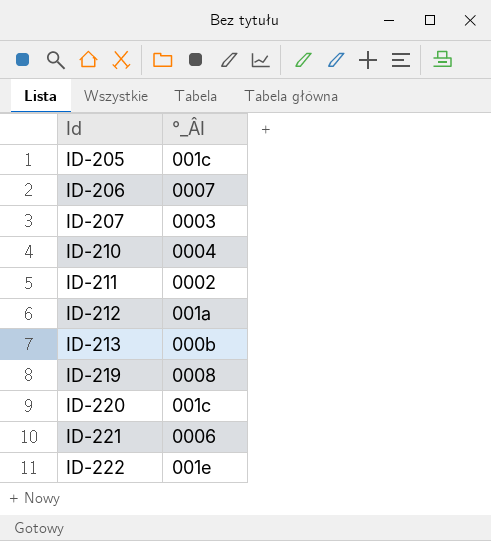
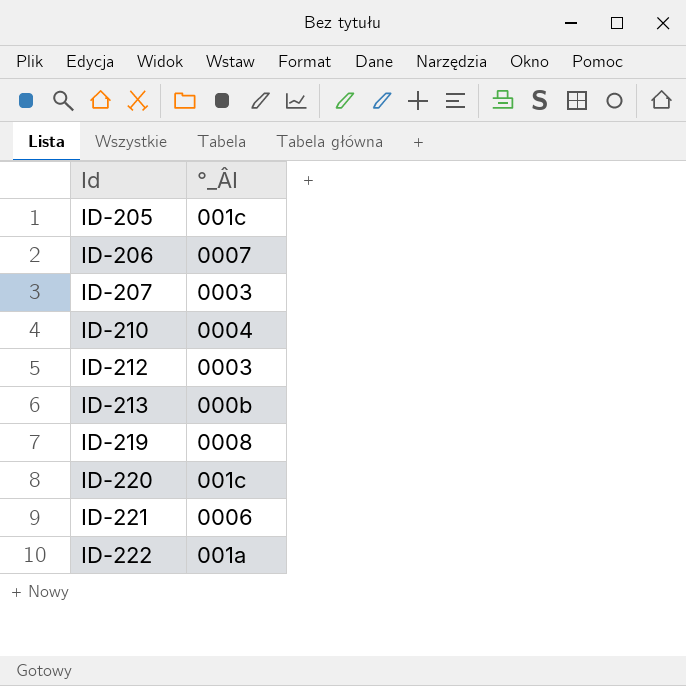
row ID-211: 0002 -> none
ID-212 | °_ÂI: 001a -> 0003
ID-222 | °_ÂI: 001e -> 001a

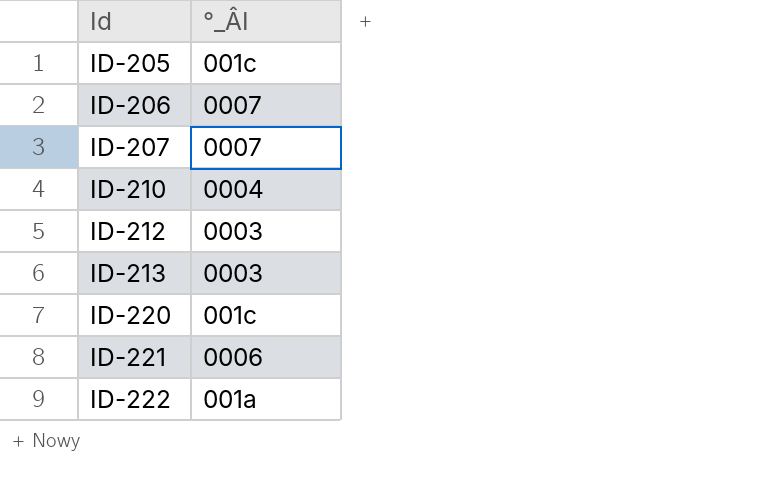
row ID-219: 0008 -> none
ID-207 | °_ÂI: 0003 -> 0007
ID-213 | °_ÂI: 000b -> 0003

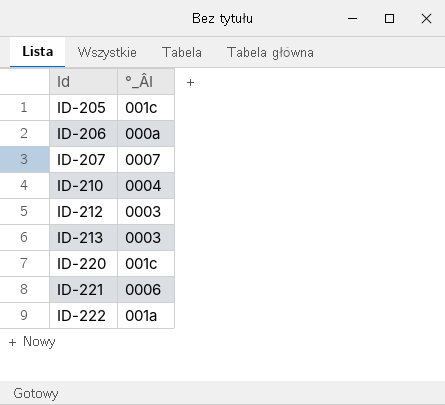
ID-206 | °_ÂI: 0007 -> 000a

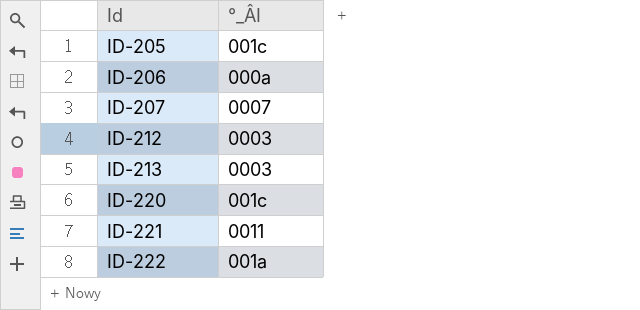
row ID-210: 0004 -> none
ID-221 | °_ÂI: 0006 -> 0011

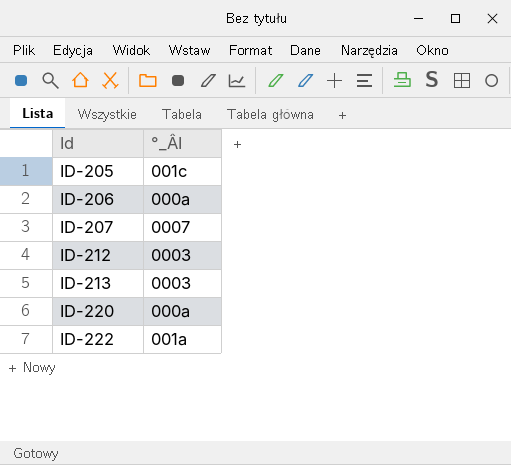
row ID-221: 0011 -> none
ID-220 | °_ÂI: 001c -> 000a

